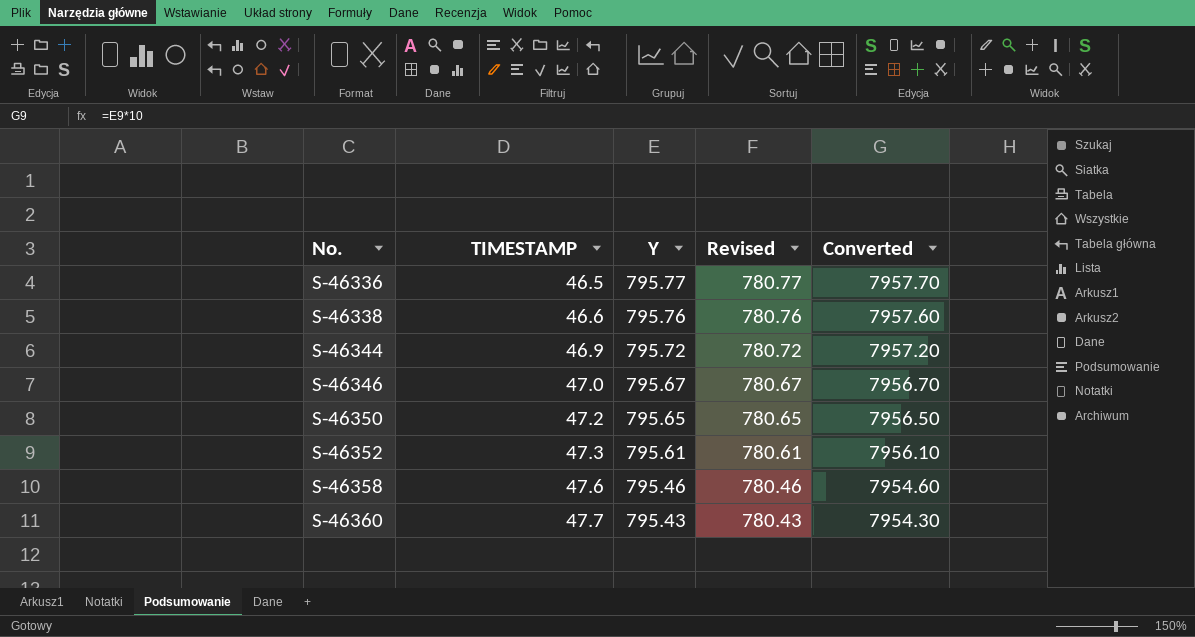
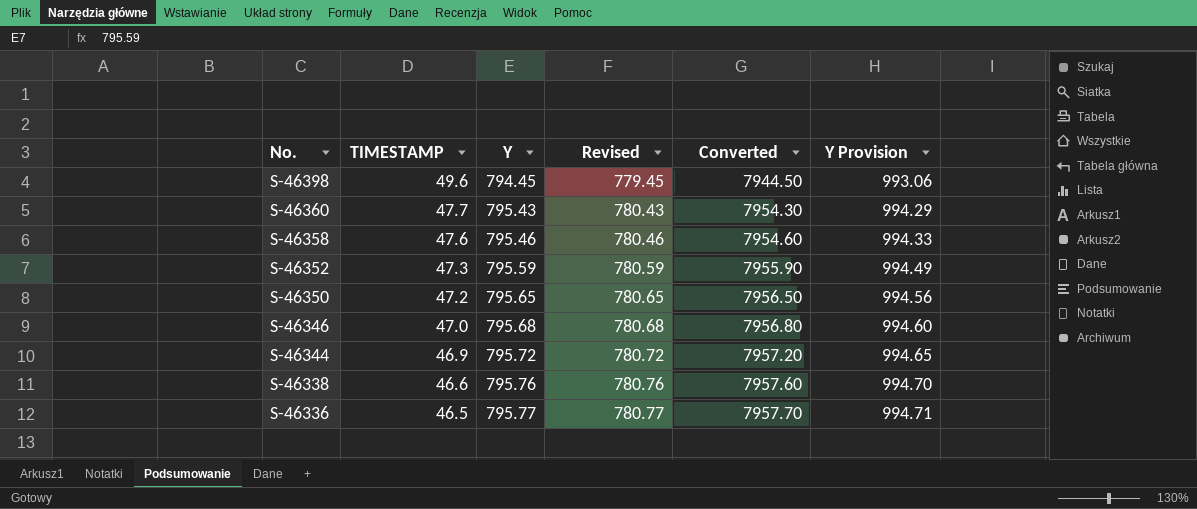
row order: No. ascending -> No. descending
column Y Provision | formula: none -> [Y] * 1.25
row S-46398: none -> 49.6 | 794.45 | 779.45 | 7944.50 | 993.06
S-46352 | Y: 795.61 -> 795.59
S-46352 | Revised: 780.61 -> 780.59
S-46352 | Converted: 7956.10 -> 7955.90
S-46346 | Y: 795.67 -> 795.68
S-46346 | Revised: 780.67 -> 780.68
S-46346 | Converted: 7956.70 -> 7956.80

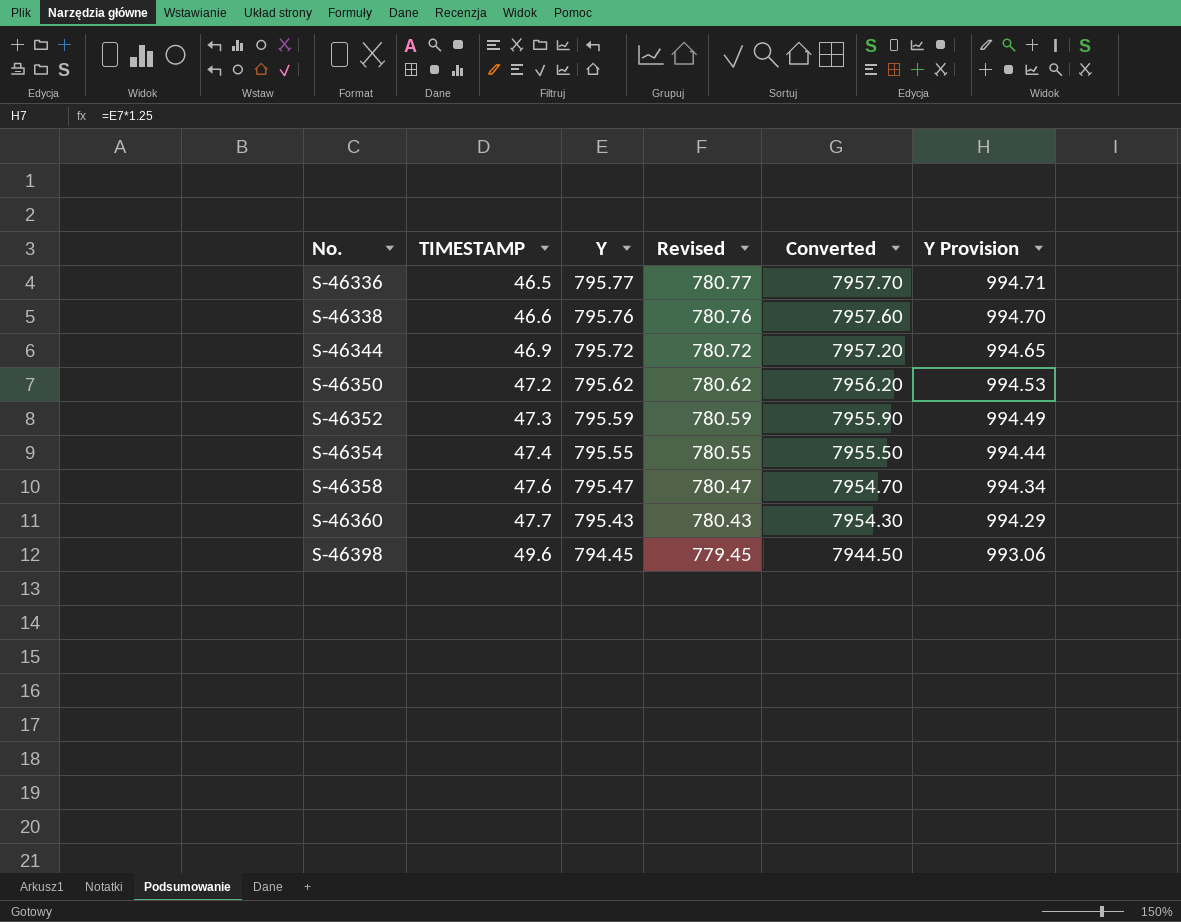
row order: No. descending -> No. ascending
row S-46346: 47.0 | 795.68 | 780.68 | 7956.80 | 994.60 -> none
S-46350 | Y: 795.65 -> 795.62
S-46350 | Revised: 780.65 -> 780.62
S-46350 | Converted: 7956.50 -> 7956.20
S-46350 | Y Provision: 994.56 -> 994.53
row S-46354: none -> 47.4 | 795.55 | 780.55 | 7955.50 | 994.44
S-46358 | Y: 795.46 -> 795.47
S-46358 | Revised: 780.46 -> 780.47
S-46358 | Converted: 7954.60 -> 7954.70
S-46358 | Y Provision: 994.33 -> 994.34

